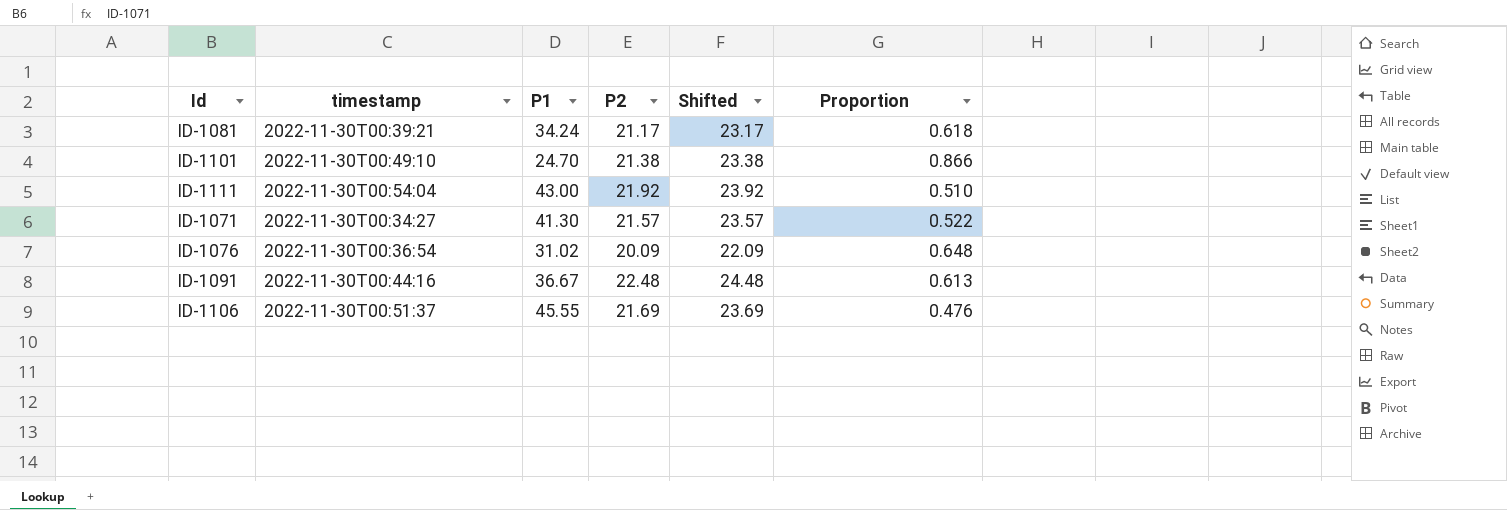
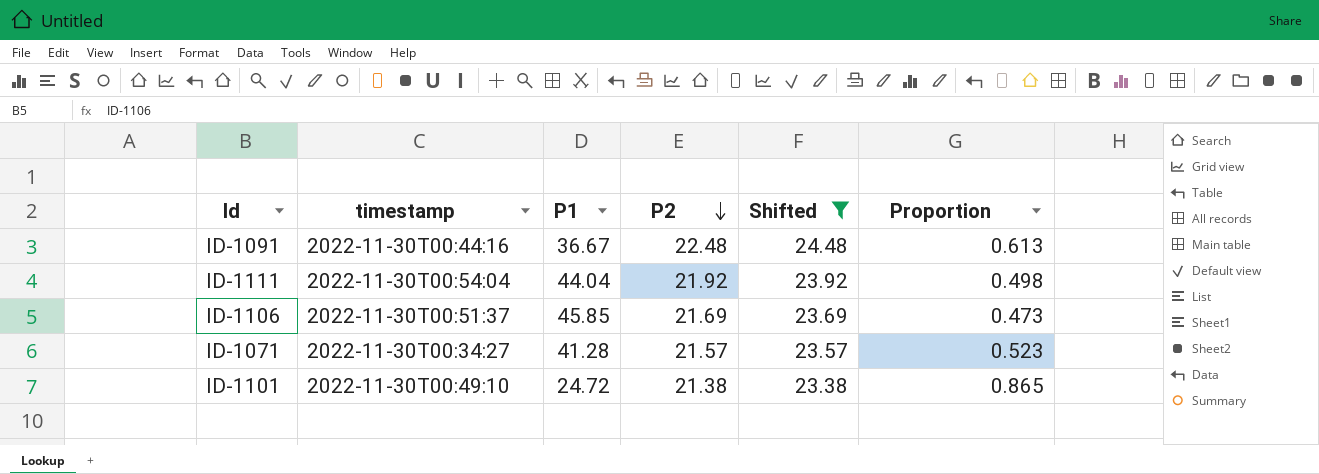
filter: none -> Shifted >= 23.38
row order: none -> P2 descending
ID-1111 | P1: 43.00 -> 44.04
ID-1111 | Proportion: 0.510 -> 0.498
ID-1106 | P1: 45.55 -> 45.85
ID-1106 | Proportion: 0.476 -> 0.473
ID-1071 | P1: 41.30 -> 41.28
ID-1071 | Proportion: 0.522 -> 0.523
ID-1101 | P1: 24.70 -> 24.72
ID-1101 | Proportion: 0.866 -> 0.865

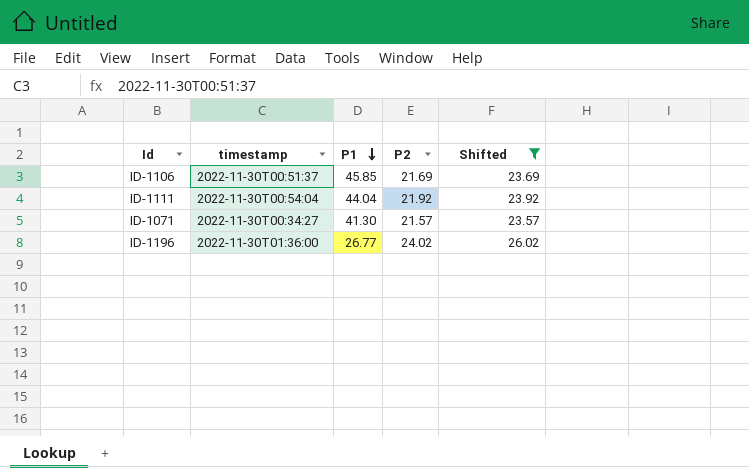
row order: P2 descending -> P1 descending
column Proportion | formula: [P2] / [P1] -> none
row ID-1091: 2022-11-30T00:44:16 | 36.67 | 22.48 | 24.48 | 0.613 -> none
row ID-1101: 2022-11-30T00:49:10 | 24.72 | 21.38 | 23.38 | 0.865 -> none
ID-1071 | P1: 41.28 -> 41.30
row ID-1196: none -> 2022-11-30T01:36:00 | 26.77 | 24.02 | 26.02

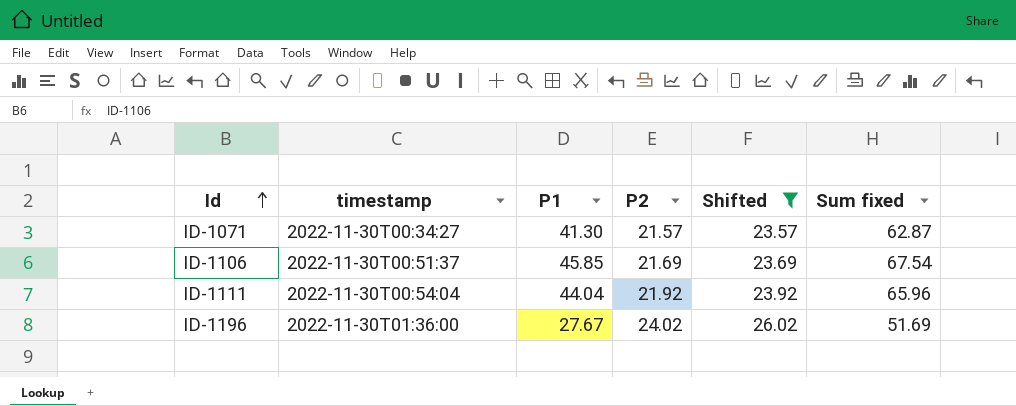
row order: P1 descending -> Id ascending
column Sum fixed | formula: none -> [P1] + [P2]
ID-1196 | P1: 26.77 -> 27.67

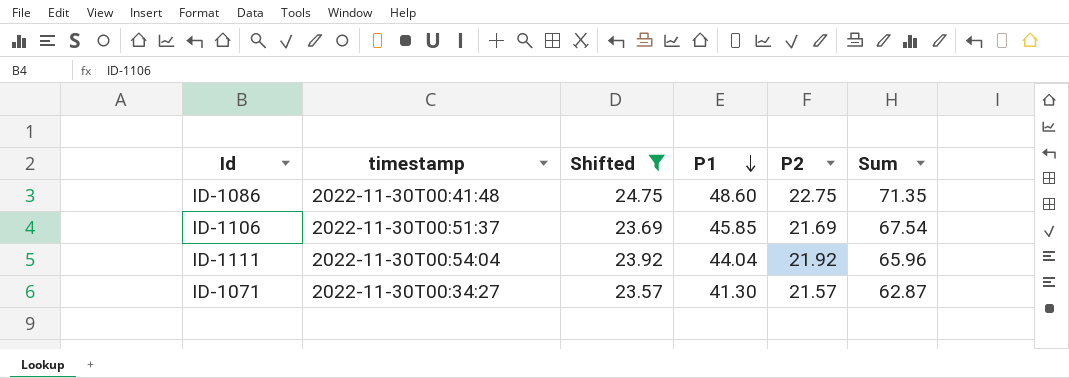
row order: Id ascending -> P1 descending
column Shifted | position: 5 -> 3
column name: Sum fixed -> Sum
row ID-1196: 2022-11-30T01:36:00 | 27.67 | 24.02 | 26.02 | 51.69 -> none
row ID-1086: none -> 2022-11-30T00:41:48 | 24.75 | 48.60 | 22.75 | 71.35

